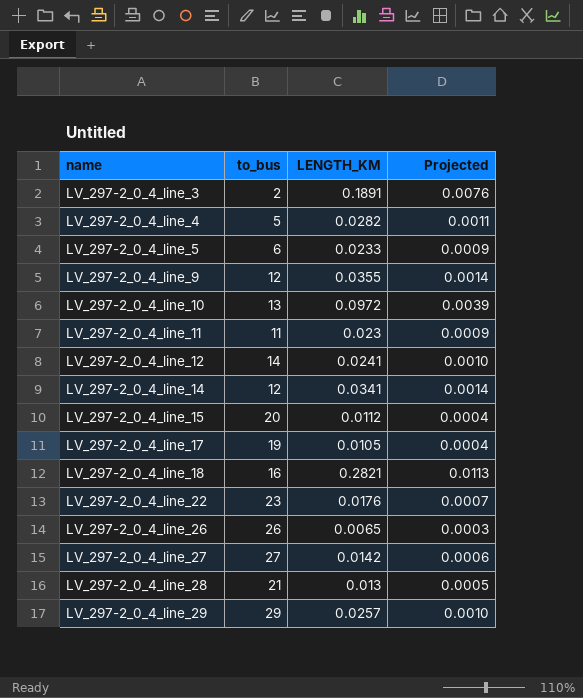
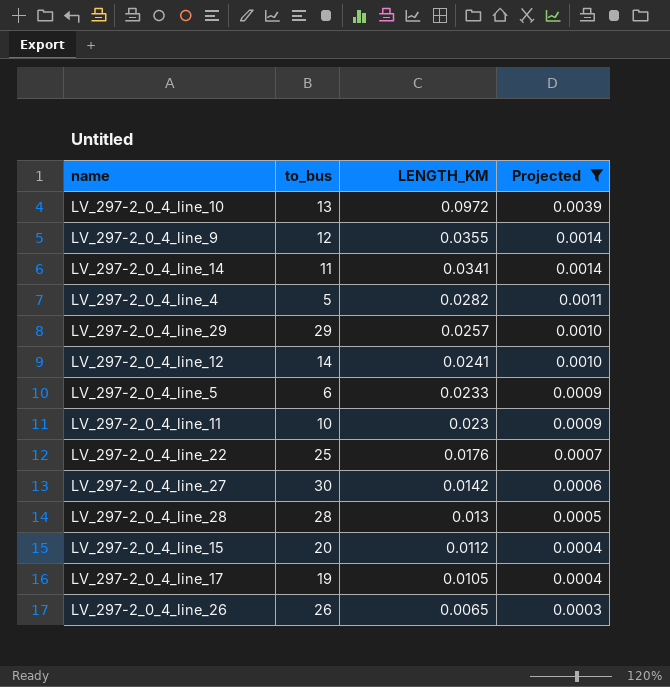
filter: none -> Projected <= 0.0039
row order: name ascending -> LENGTH_KM descending
LV_297-2_0_4_line_14 | to_bus: 12 -> 11
LV_297-2_0_4_line_11 | to_bus: 11 -> 10
LV_297-2_0_4_line_22 | to_bus: 23 -> 25
LV_297-2_0_4_line_27 | to_bus: 27 -> 30
LV_297-2_0_4_line_28 | to_bus: 21 -> 28

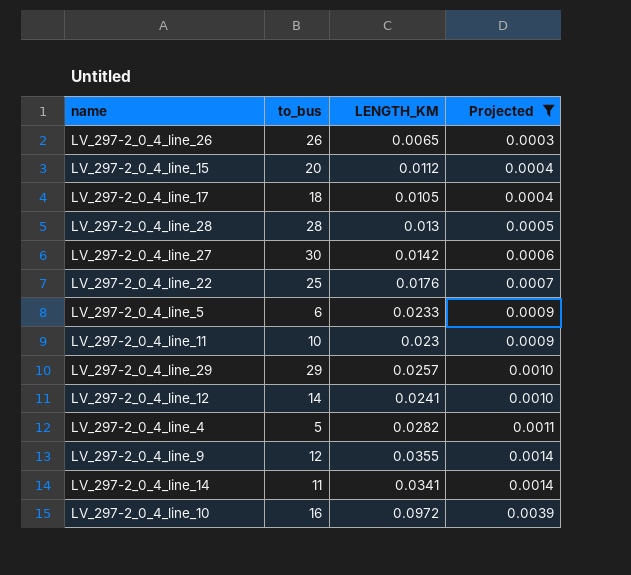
row order: LENGTH_KM descending -> Projected ascending
LV_297-2_0_4_line_17 | to_bus: 19 -> 18
LV_297-2_0_4_line_10 | to_bus: 13 -> 16

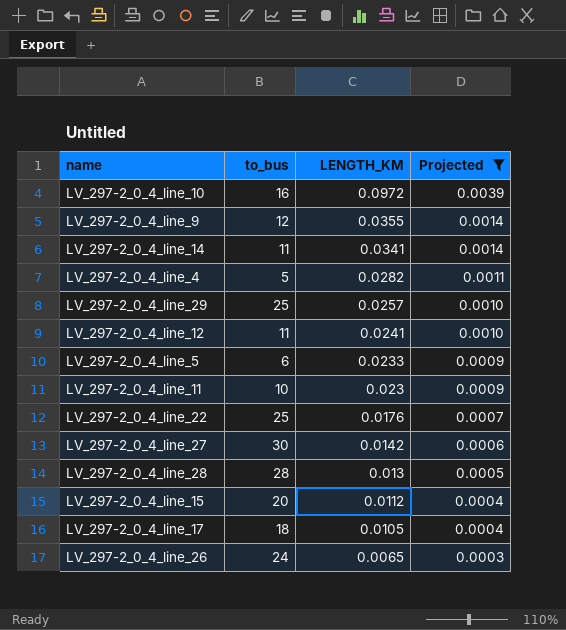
row order: Projected ascending -> LENGTH_KM descending
LV_297-2_0_4_line_29 | to_bus: 29 -> 25
LV_297-2_0_4_line_12 | to_bus: 14 -> 11
LV_297-2_0_4_line_26 | to_bus: 26 -> 24

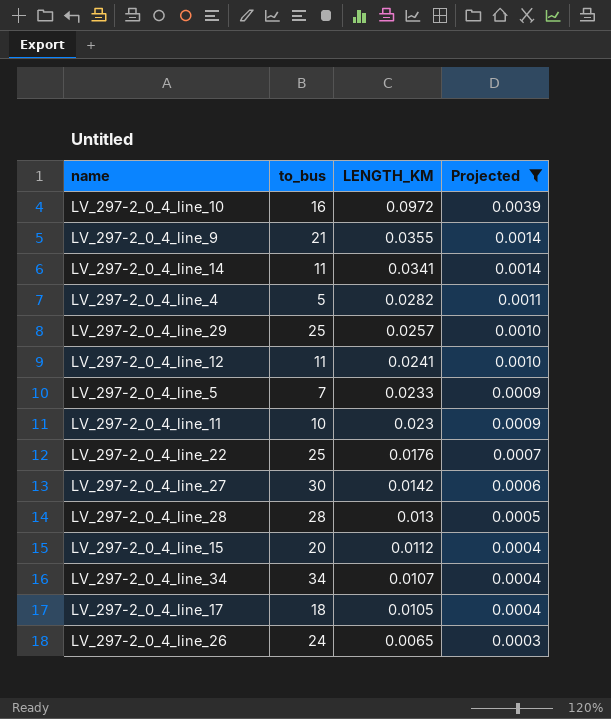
LV_297-2_0_4_line_9 | to_bus: 12 -> 21
LV_297-2_0_4_line_5 | to_bus: 6 -> 7
row LV_297-2_0_4_line_34: none -> 34 | 0.0107 | 0.0004

